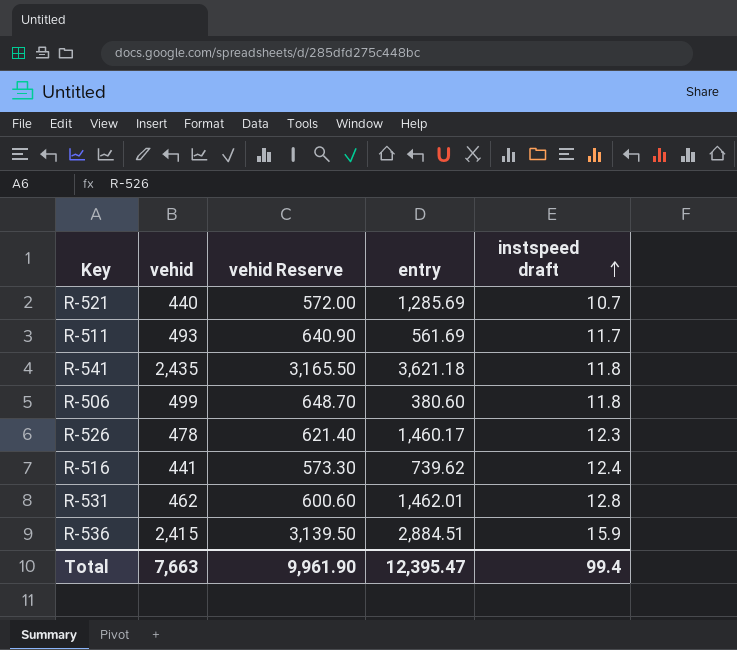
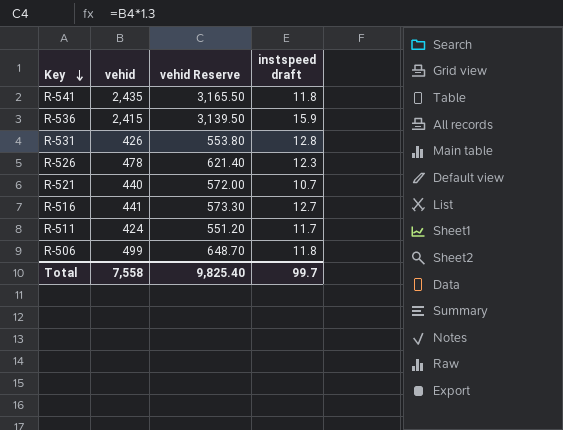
row order: instspeed draft ascending -> Key descending
column entry | position: 4 -> none
R-531 | vehid: 462 -> 426
R-531 | vehid Reserve: 600.60 -> 553.80
R-516 | instspeed draft: 12.4 -> 12.7
R-511 | vehid: 493 -> 424
R-511 | vehid Reserve: 640.90 -> 551.20
Total | vehid: 7,663 -> 7,558
Total | vehid Reserve: 9,961.90 -> 9,825.40
Total | instspeed draft: 99.4 -> 99.7

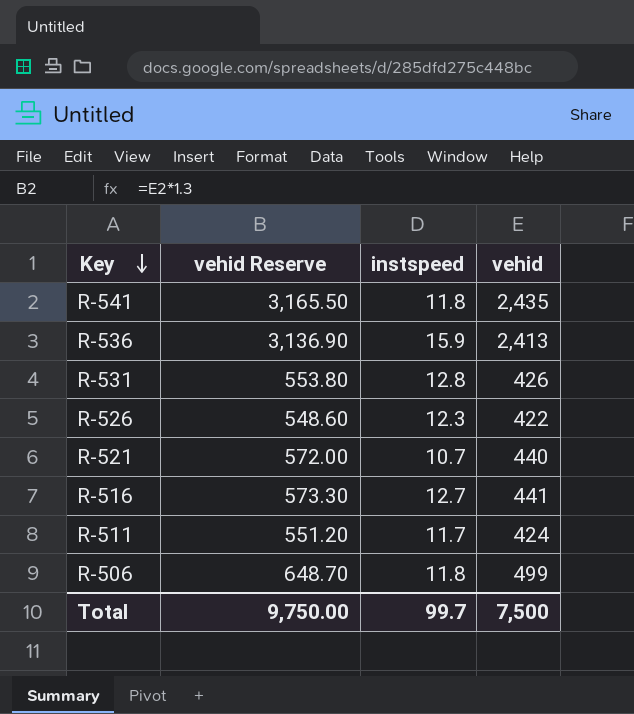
column name: instspeed draft -> instspeed
column vehid | position: 2 -> 4
R-536 | vehid Reserve: 3,139.50 -> 3,136.90
R-536 | vehid: 2,415 -> 2,413
R-526 | vehid Reserve: 621.40 -> 548.60
R-526 | vehid: 478 -> 422
Total | vehid Reserve: 9,825.40 -> 9,750.00
Total | vehid: 7,558 -> 7,500

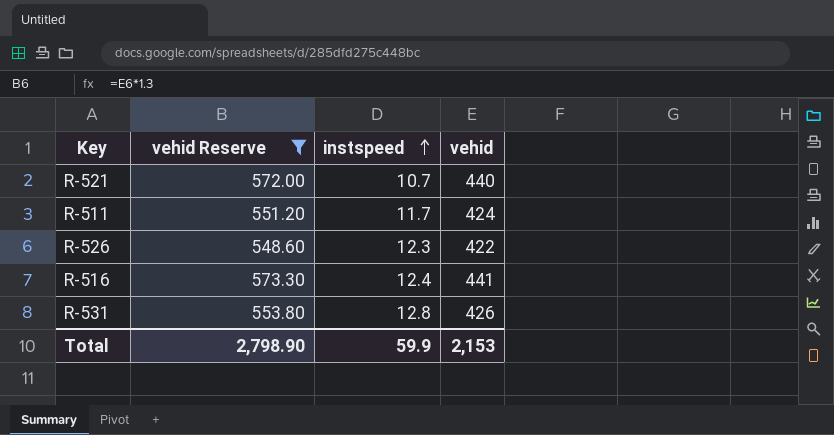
filter: none -> vehid Reserve <= 573.30
row order: Key descending -> instspeed ascending
R-516 | instspeed: 12.7 -> 12.4
Total | vehid Reserve: 9,750.00 -> 2,798.90
Total | instspeed: 99.7 -> 59.9
Total | vehid: 7,500 -> 2,153

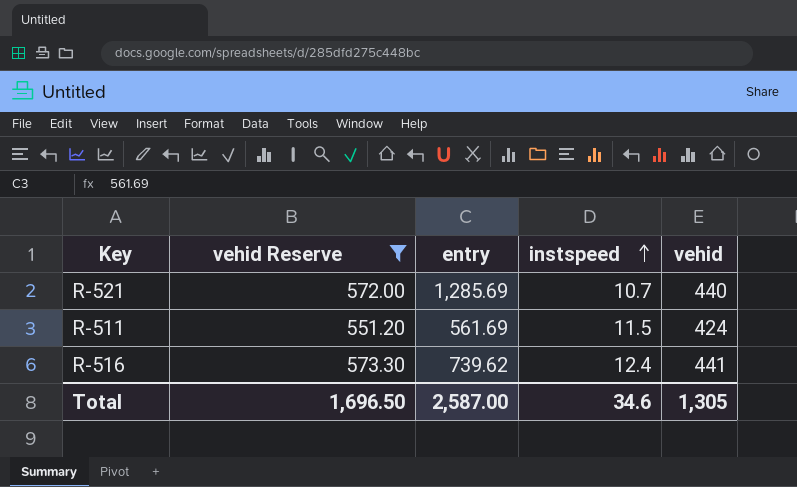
column entry | position: none -> 3
row R-526: 548.60 | 12.3 | 422 -> none
row R-531: 553.80 | 12.8 | 426 -> none
R-511 | instspeed: 11.7 -> 11.5
Total | vehid Reserve: 2,798.90 -> 1,696.50
Total | instspeed: 59.9 -> 34.6
Total | vehid: 2,153 -> 1,305

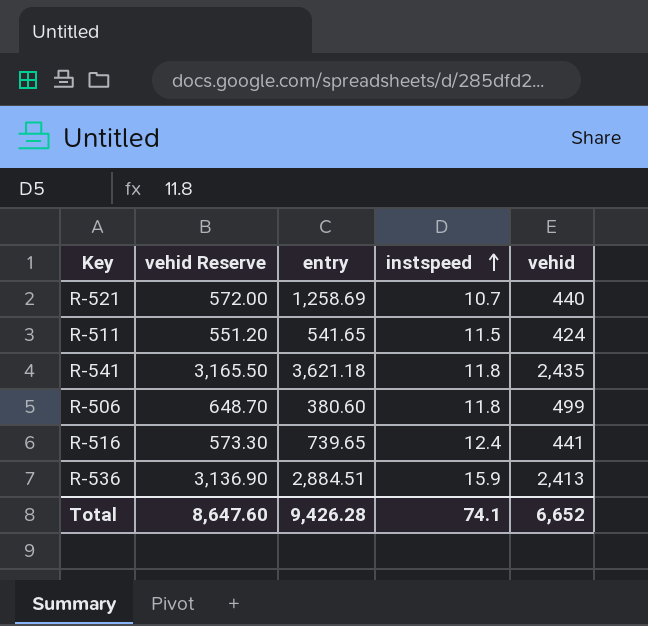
filter: vehid Reserve <= 573.30 -> none
R-521 | entry: 1,285.69 -> 1,258.69
R-511 | entry: 561.69 -> 541.65
R-516 | entry: 739.62 -> 739.65
Total | vehid Reserve: 1,696.50 -> 8,647.60
Total | entry: 2,587.00 -> 9,426.28
Total | instspeed: 34.6 -> 74.1
Total | vehid: 1,305 -> 6,652

